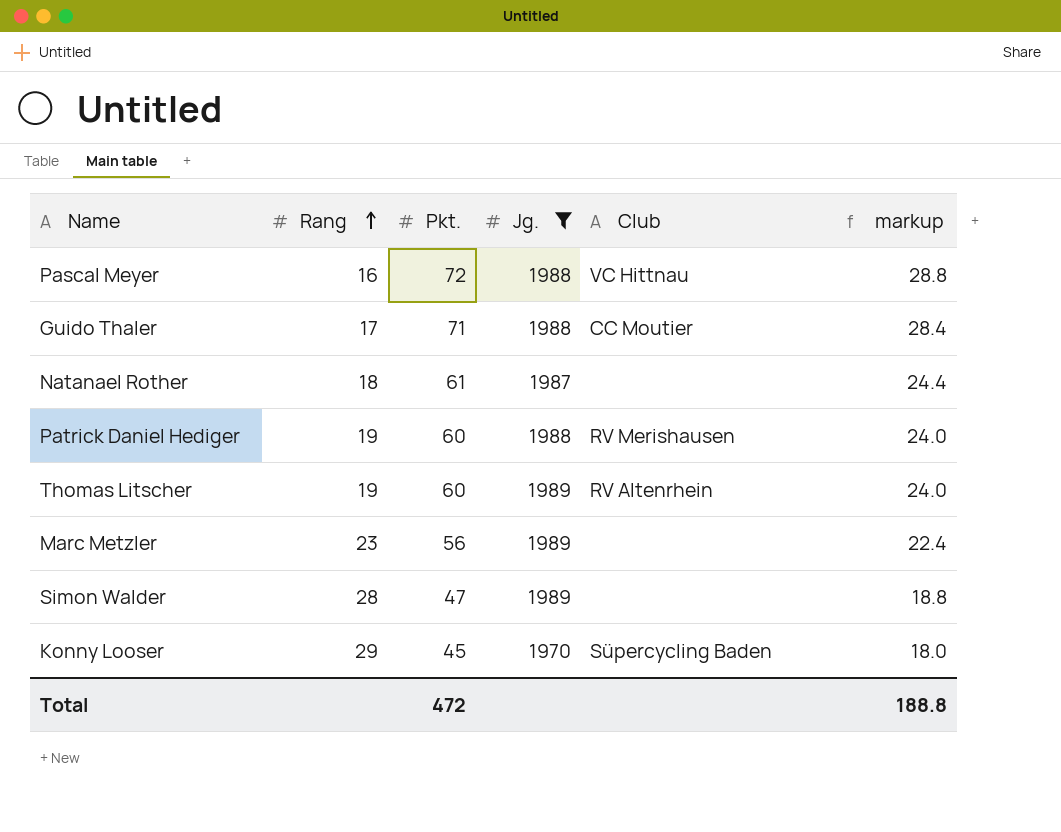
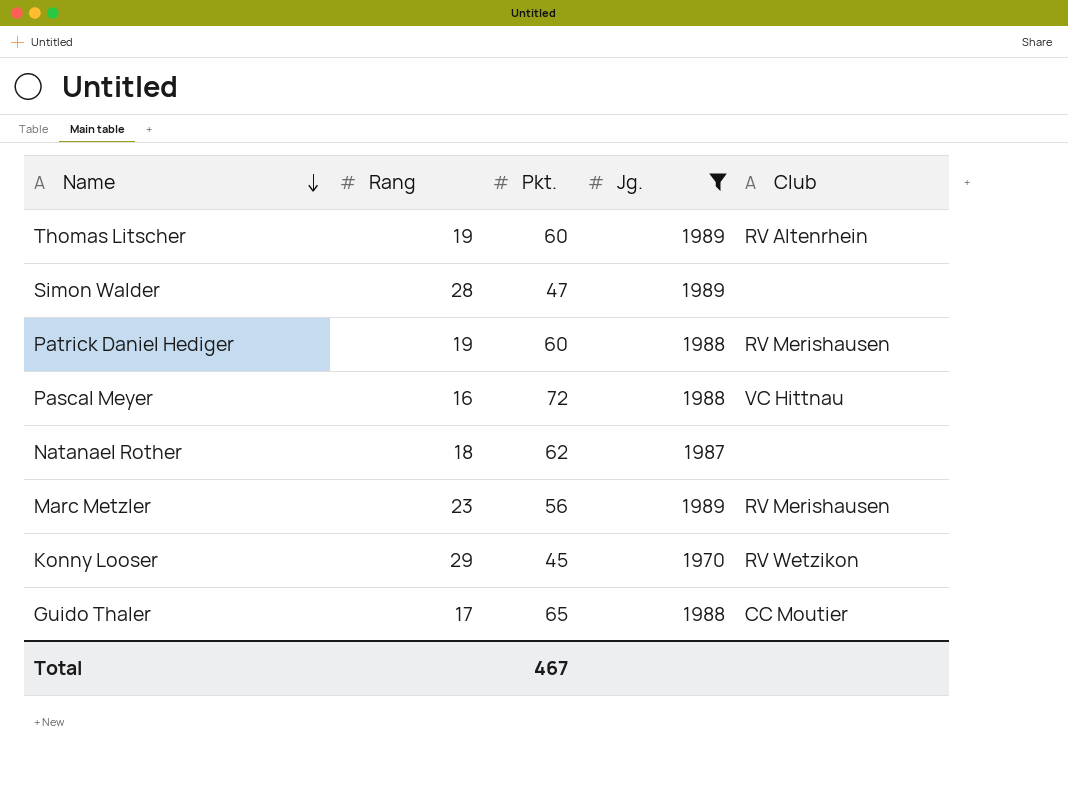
row order: Rang ascending -> Name descending
column markup | formula: [Pkt.] * 0.4 -> none
Natanael Rother | Pkt.: 61 -> 62
Marc Metzler | Club: none -> RV Merishausen
Konny Looser | Club: Süpercycling Baden -> RV Wetzikon
Guido Thaler | Pkt.: 71 -> 65
Total | Pkt.: 472 -> 467

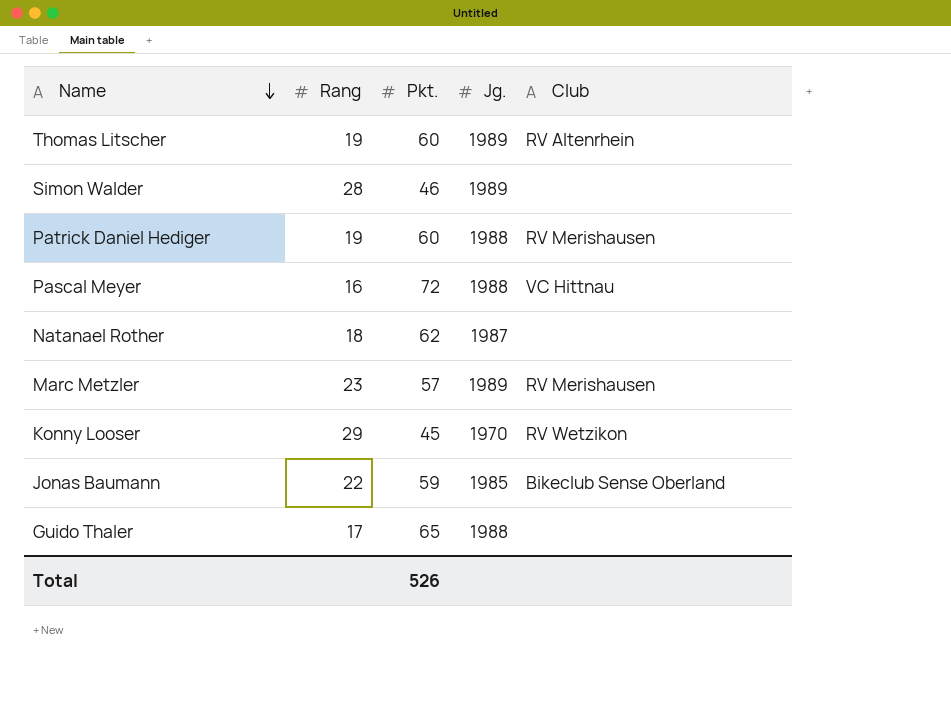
filter: Jg. != 1985 -> none
Simon Walder | Pkt.: 47 -> 46
Marc Metzler | Pkt.: 56 -> 57
Guido Thaler | Club: CC Moutier -> none
Total | Pkt.: 467 -> 526

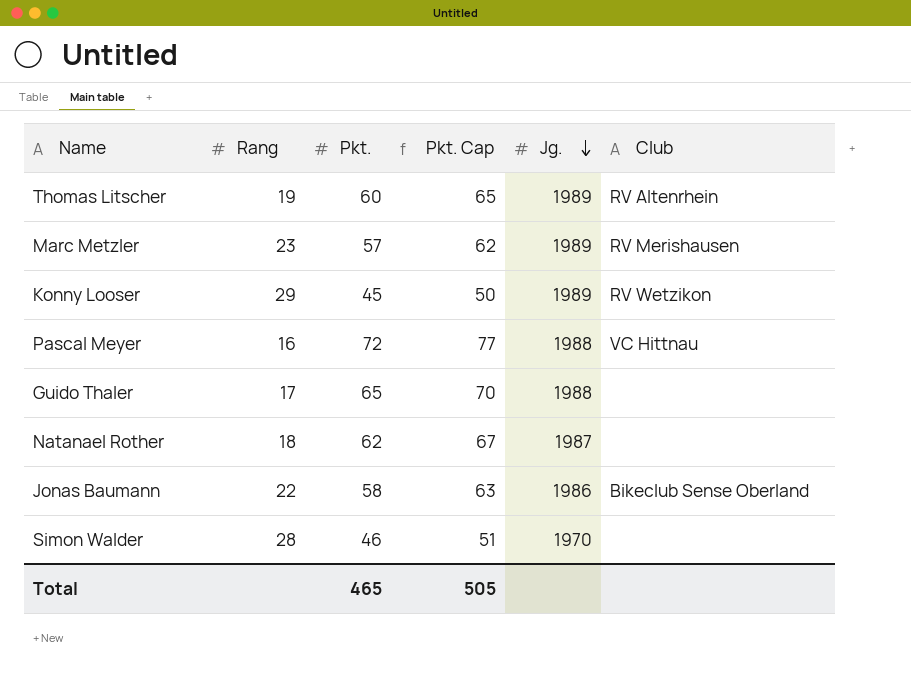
row order: Name descending -> Jg. descending
column Pkt. Cap | formula: none -> [Pkt.] + 5
row Patrick Daniel Hediger: 19 | 60 | 1988 | RV Merishausen -> none
Konny Looser | Jg.: 1970 -> 1989
Jonas Baumann | Pkt.: 59 -> 58
Jonas Baumann | Jg.: 1985 -> 1986
Simon Walder | Jg.: 1989 -> 1970
Total | Pkt.: 526 -> 465

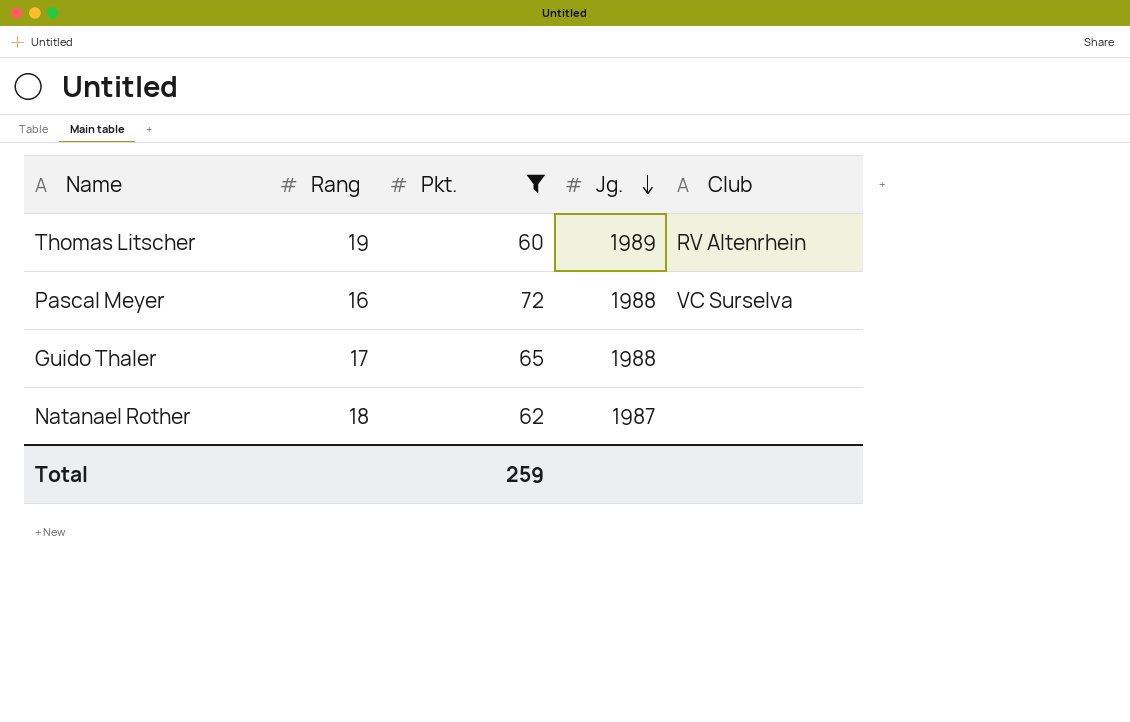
filter: none -> Pkt. >= 60
column Pkt. Cap | formula: [Pkt.] + 5 -> none
Pascal Meyer | Club: VC Hittnau -> VC Surselva
Total | Pkt.: 465 -> 259

